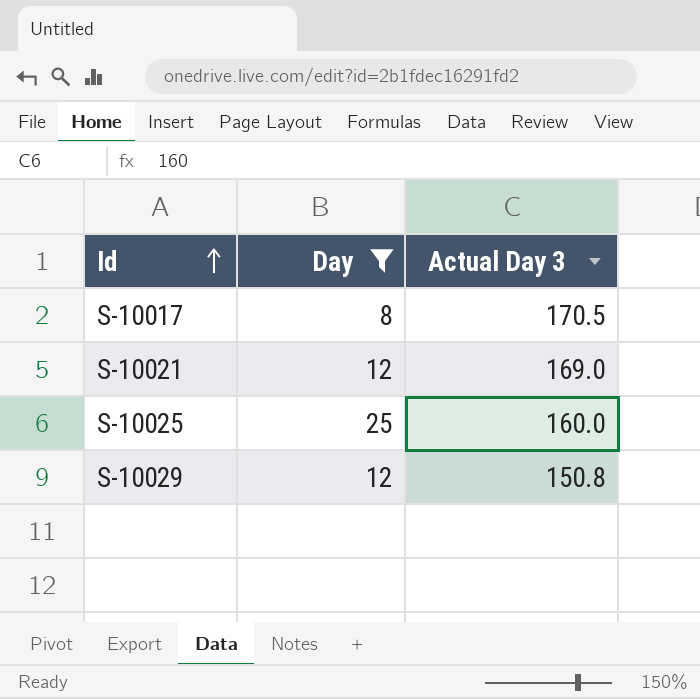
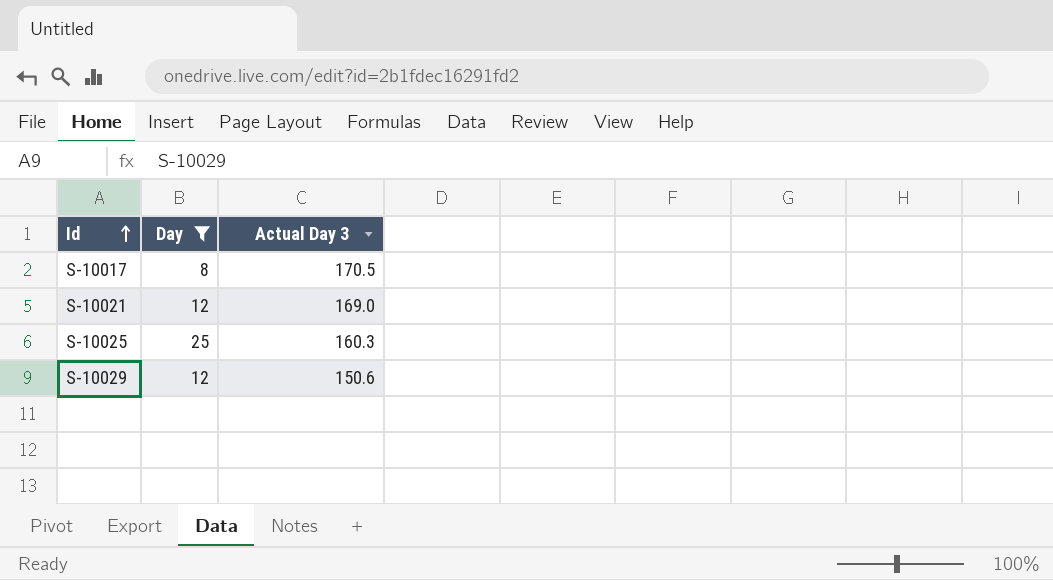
S-10025 | Actual Day 3: 160.0 -> 160.3
S-10029 | Actual Day 3: 150.8 -> 150.6

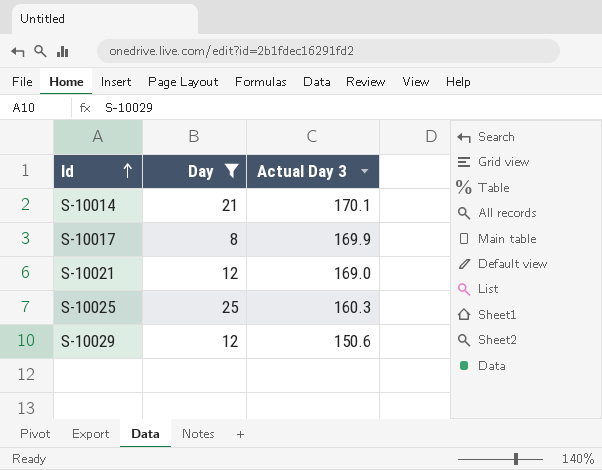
row S-10014: none -> 21 | 170.1
S-10017 | Actual Day 3: 170.5 -> 169.9

